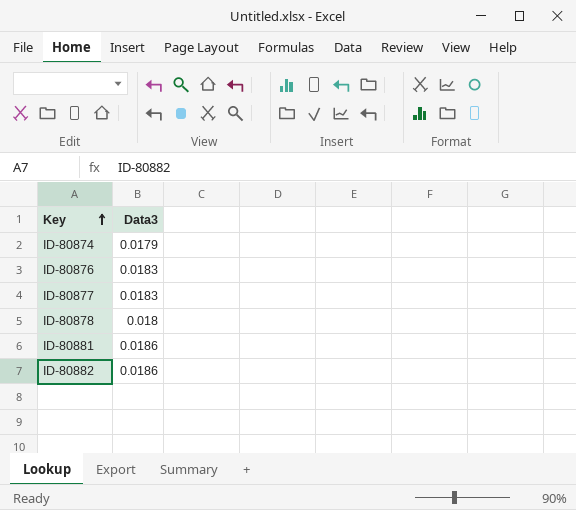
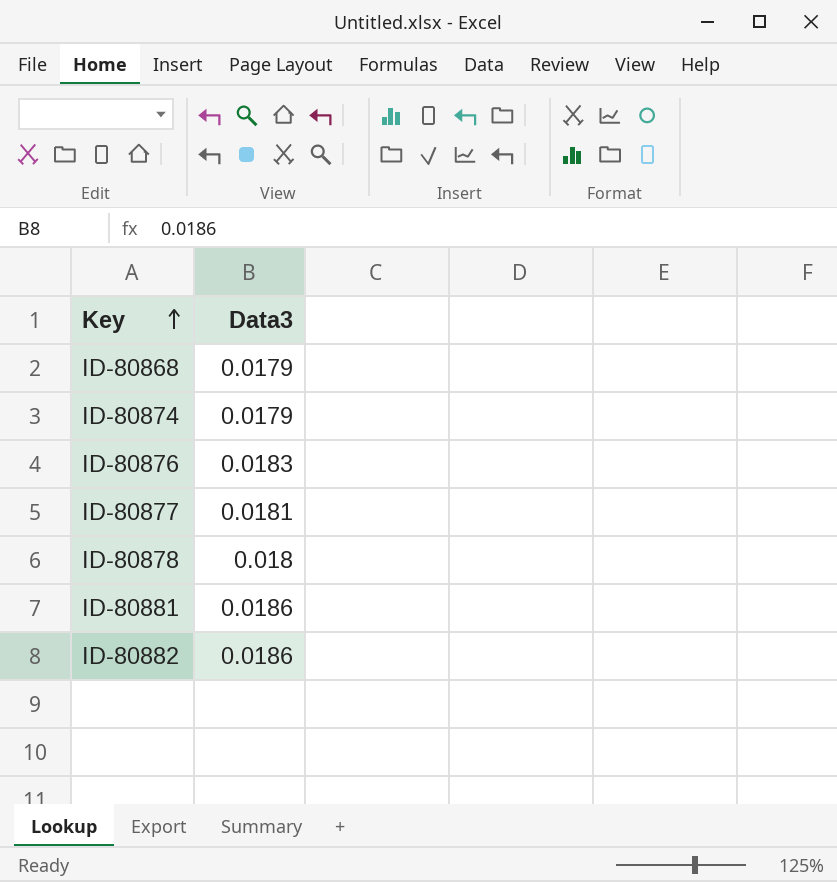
row ID-80868: none -> 0.0179
ID-80877 | Data3: 0.0183 -> 0.0181

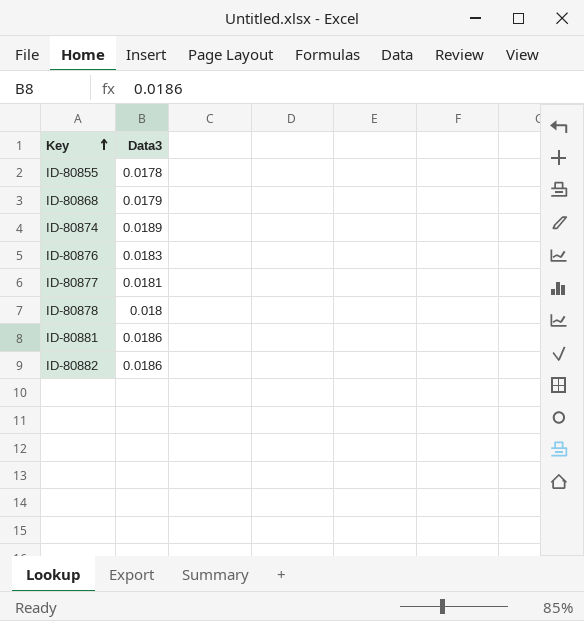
row ID-80855: none -> 0.0178
ID-80874 | Data3: 0.0179 -> 0.0189

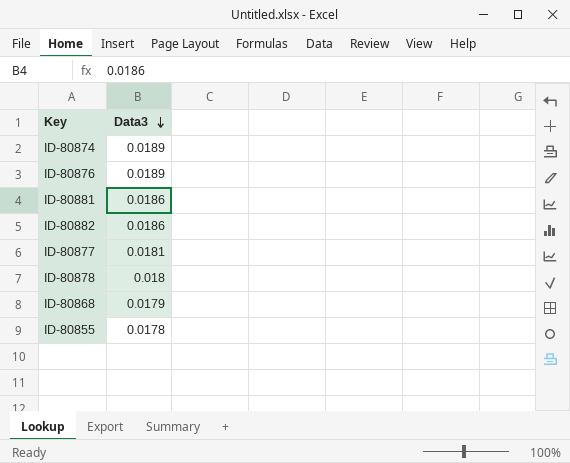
row order: Key ascending -> Data3 descending
ID-80876 | Data3: 0.0183 -> 0.0189

